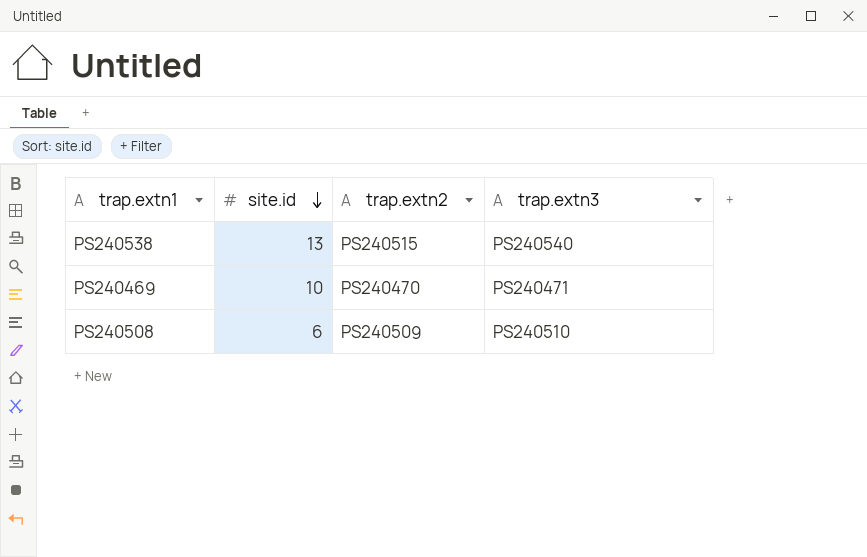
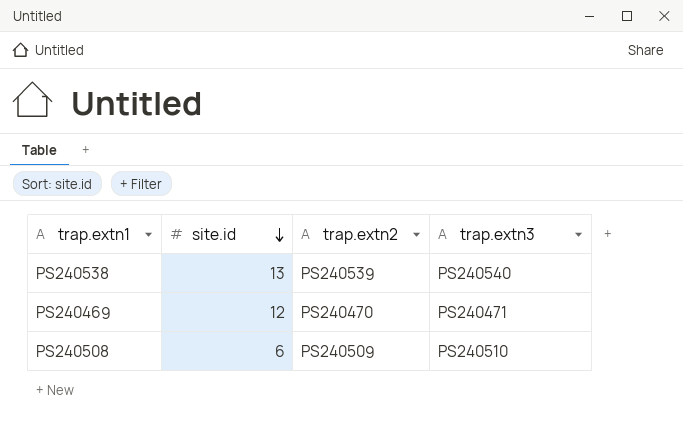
PS240538 | trap.extn2: PS240515 -> PS240539
PS240469 | site.id: 10 -> 12

